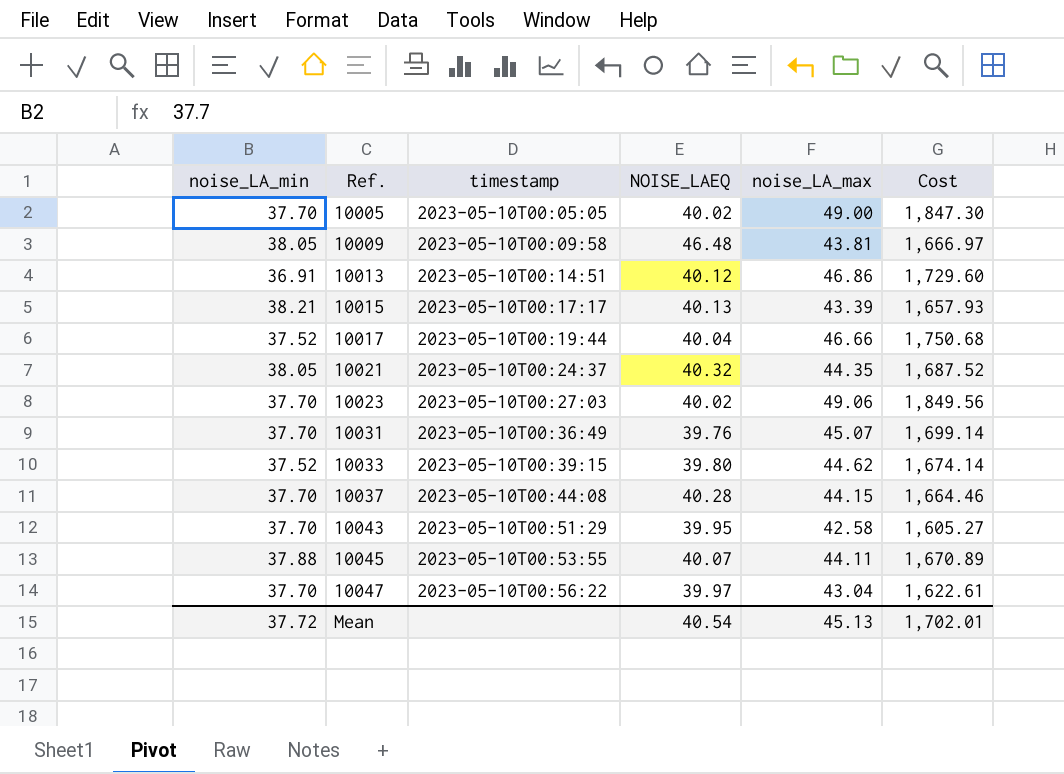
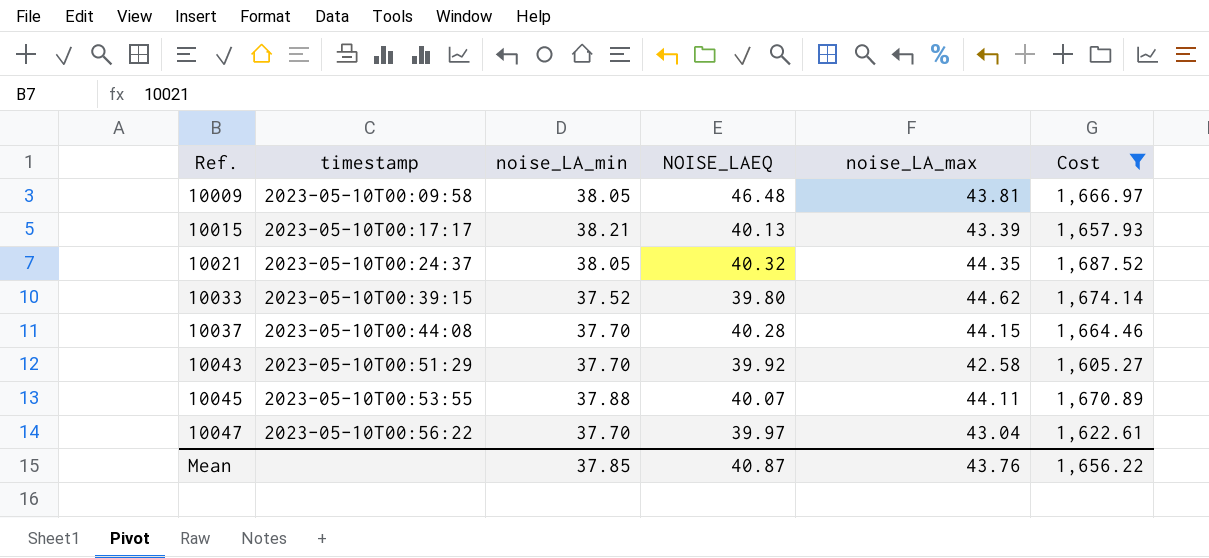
filter: none -> Cost <= 1,687.52
column noise_LA_min | position: 1 -> 3
10043 | NOISE_LAEQ: 39.95 -> 39.92
Mean | noise_LA_min: 37.72 -> 37.85
Mean | NOISE_LAEQ: 40.54 -> 40.87
Mean | noise_LA_max: 45.13 -> 43.76
Mean | Cost: 1,702.01 -> 1,656.22

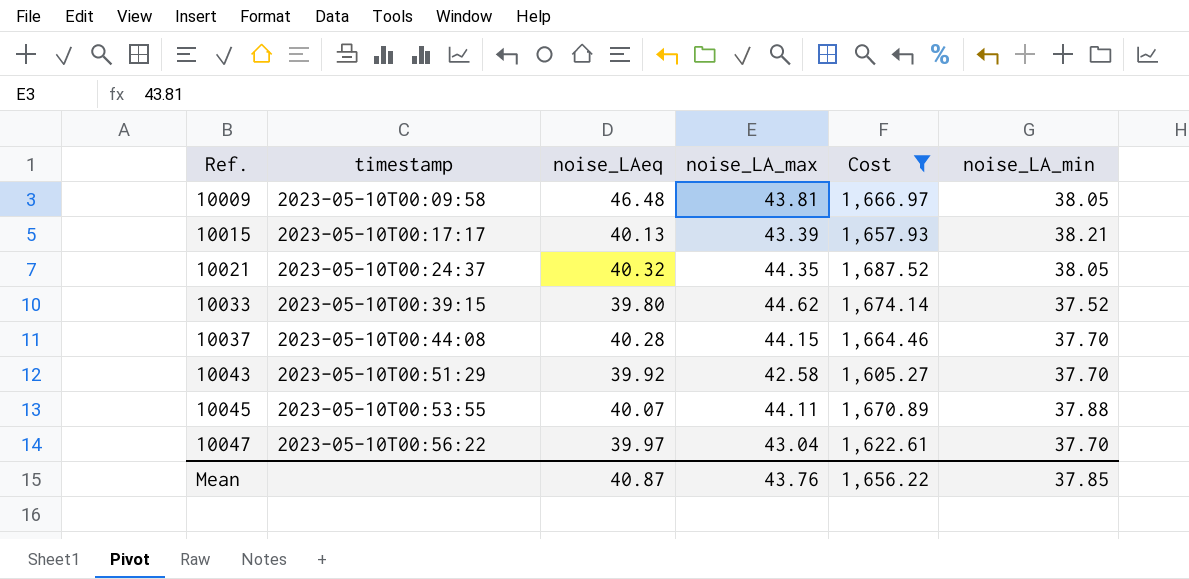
column name: NOISE_LAEQ -> noise_LAeq
column noise_LA_min | position: 3 -> 6

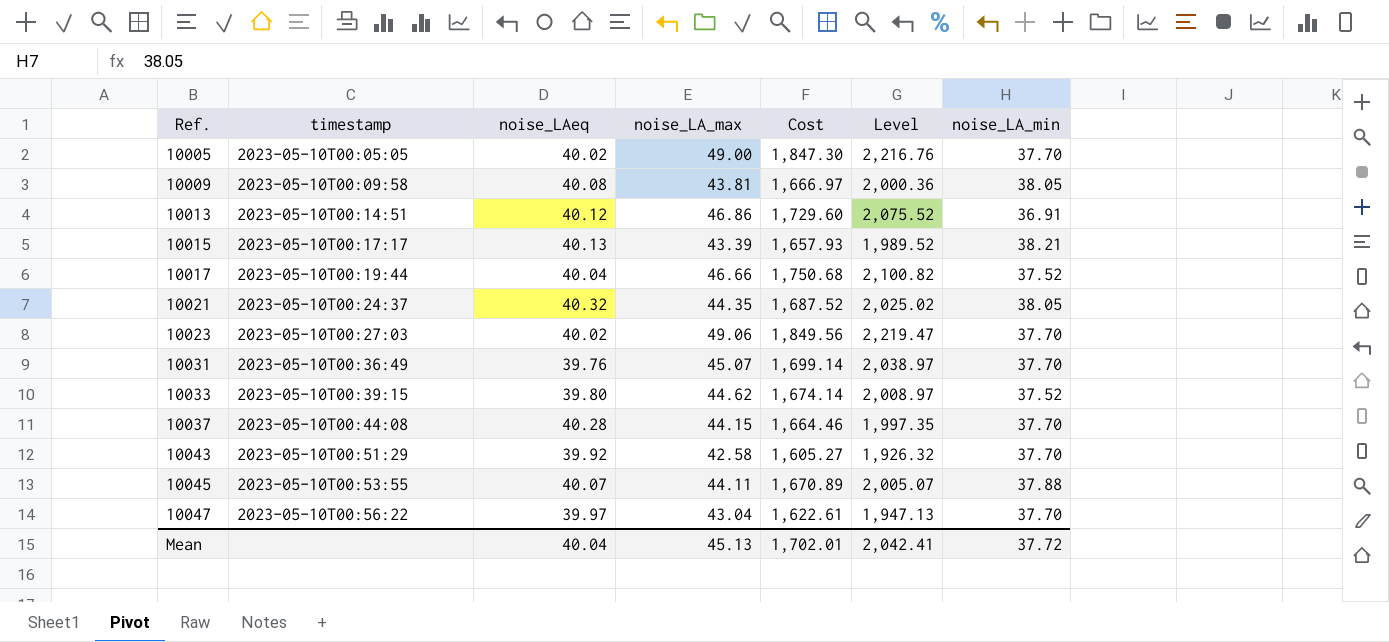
filter: Cost <= 1,687.52 -> none
column Level | formula: none -> [Cost] * 1.2
10009 | noise_LAeq: 46.48 -> 40.08
Mean | noise_LAeq: 40.87 -> 40.04
Mean | noise_LA_max: 43.76 -> 45.13
Mean | Cost: 1,656.22 -> 1,702.01
Mean | noise_LA_min: 37.85 -> 37.72

